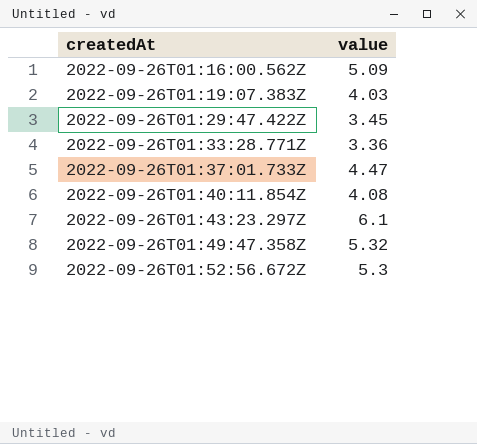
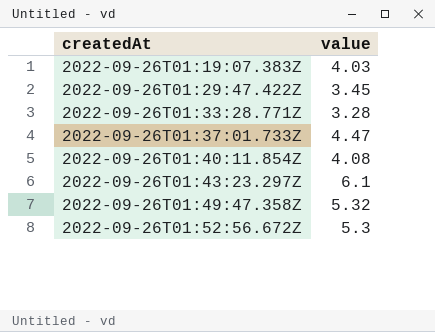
row 2022-09-26T01:16:00.562Z: 5.09 -> none
2022-09-26T01:33:28.771Z | value: 3.36 -> 3.28

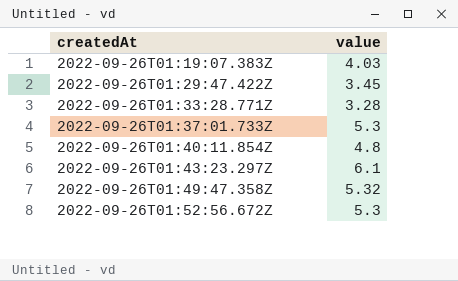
2022-09-26T01:37:01.733Z | value: 4.47 -> 5.3
2022-09-26T01:40:11.854Z | value: 4.08 -> 4.8

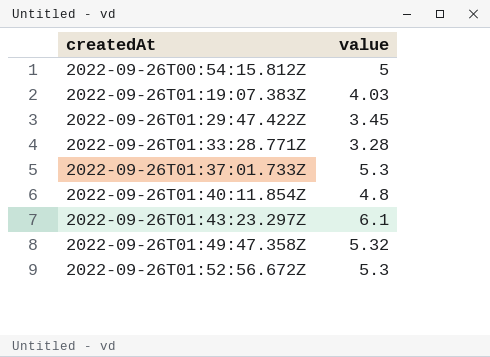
row 2022-09-26T00:54:15.812Z: none -> 5

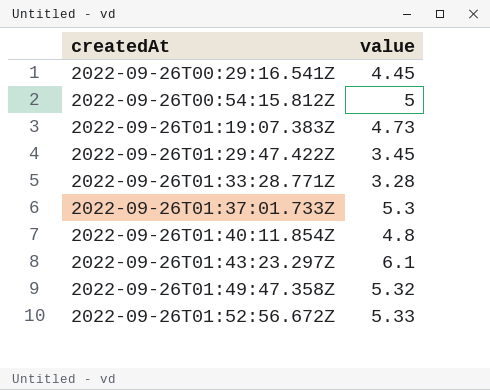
row 2022-09-26T00:29:16.541Z: none -> 4.45
2022-09-26T01:19:07.383Z | value: 4.03 -> 4.73
2022-09-26T01:52:56.672Z | value: 5.3 -> 5.33

